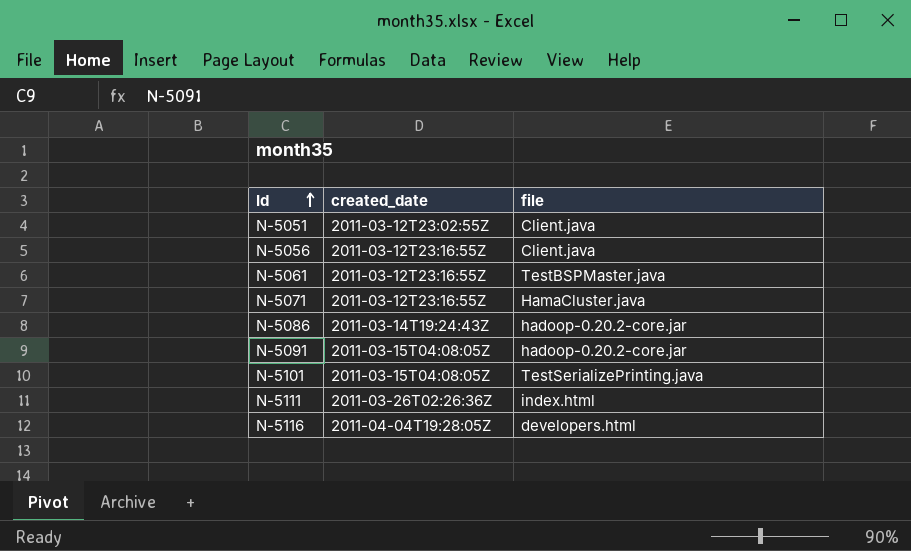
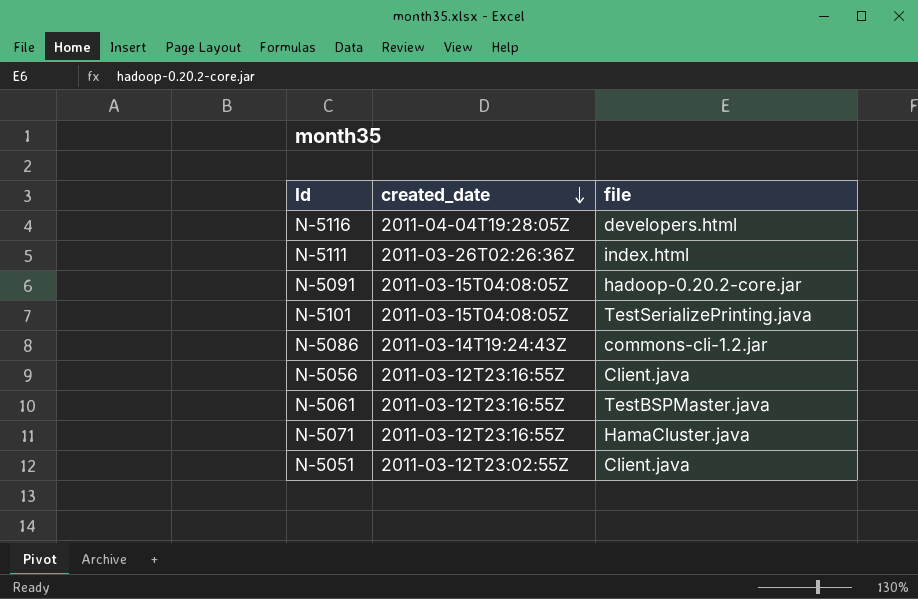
row order: Id ascending -> created_date descending
N-5086 | file: hadoop-0.20.2-core.jar -> commons-cli-1.2.jar

